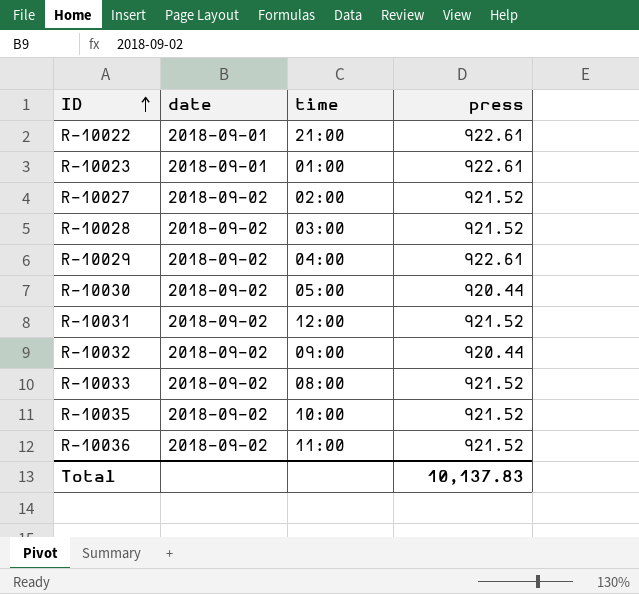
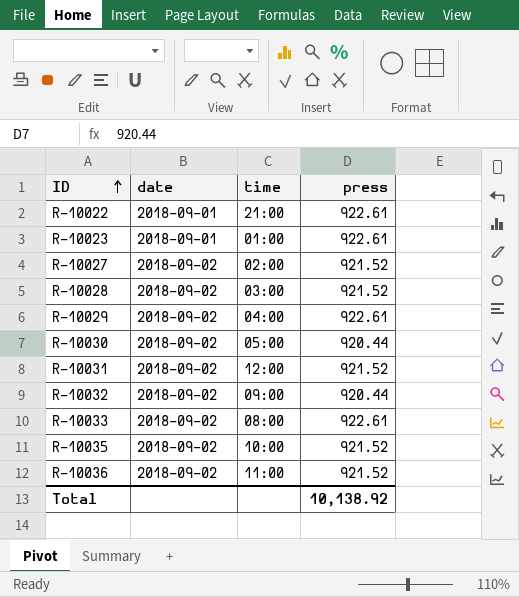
R-10033 | press: 921.52 -> 922.61
Total | press: 10,137.83 -> 10,138.92

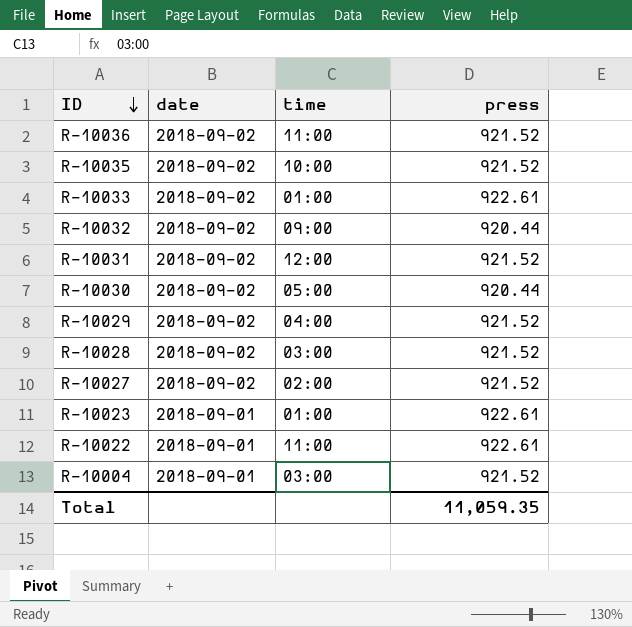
row order: ID ascending -> ID descending
R-10033 | time: 08:00 -> 01:00
R-10029 | press: 922.61 -> 921.52
R-10022 | time: 21:00 -> 11:00
row R-10004: none -> 2018-09-01 | 03:00 | 921.52
Total | press: 10,138.92 -> 11,059.35

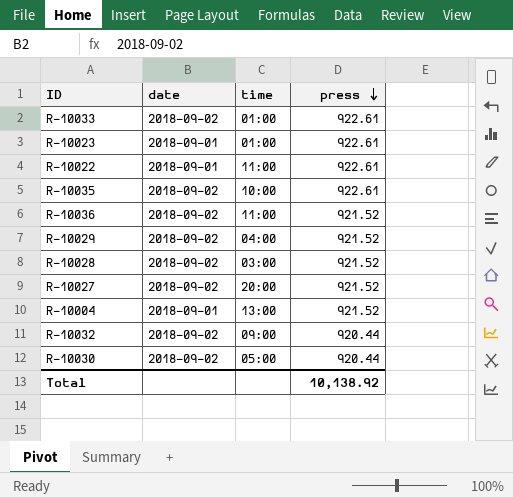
row order: ID descending -> press descending
row R-10031: 2018-09-02 | 12:00 | 921.52 -> none
R-10035 | press: 921.52 -> 922.61
R-10027 | time: 02:00 -> 20:00
R-10004 | time: 03:00 -> 13:00
Total | press: 11,059.35 -> 10,138.92

